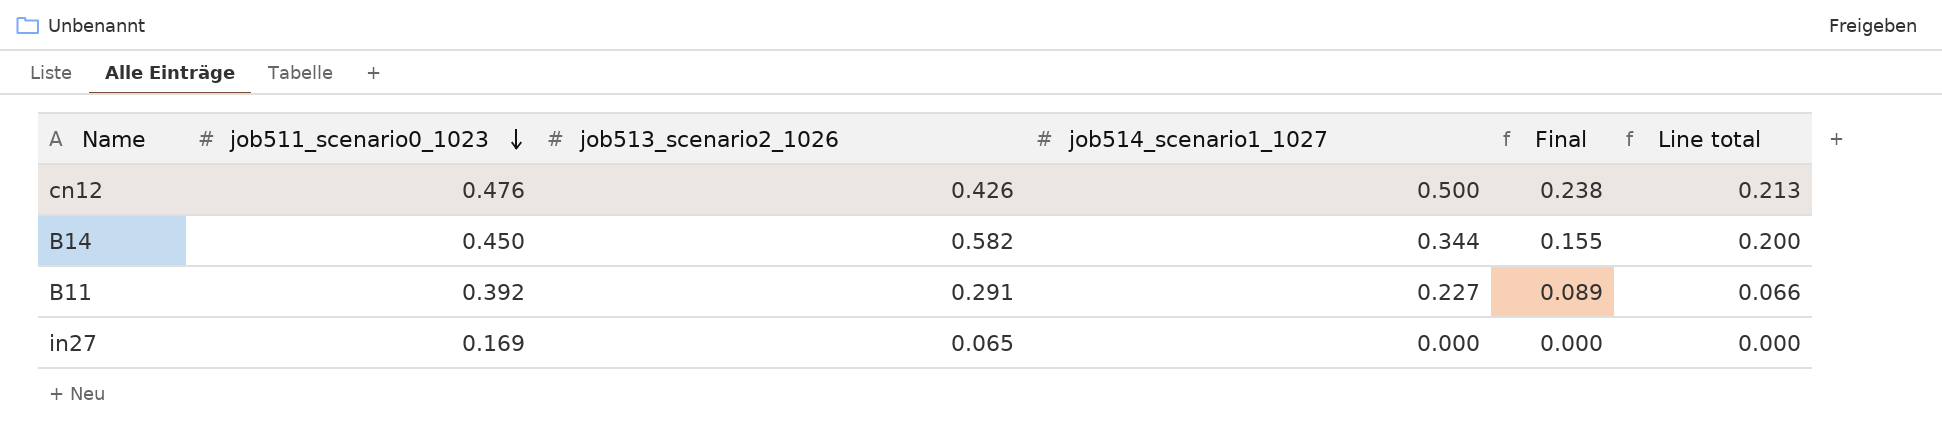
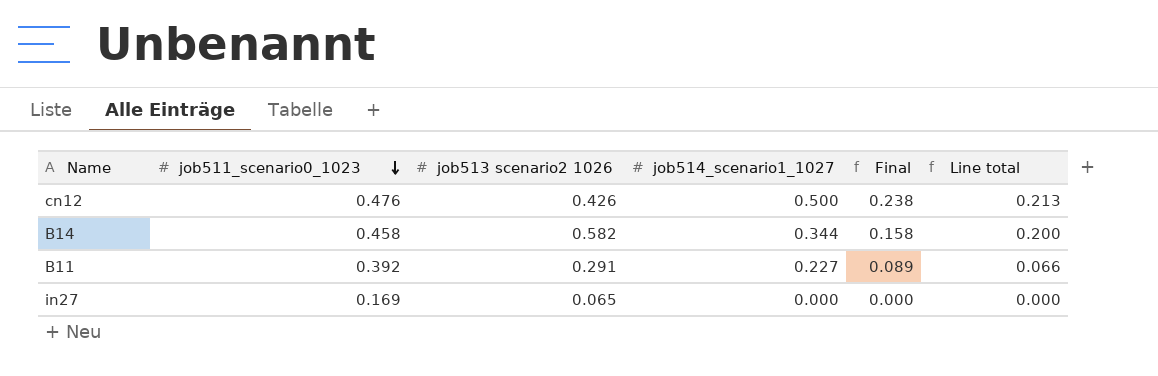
column name: job513_scenario2_1026 -> job513 scenario2 1026
B14 | job511_scenario0_1023: 0.450 -> 0.458
B14 | Final: 0.155 -> 0.158

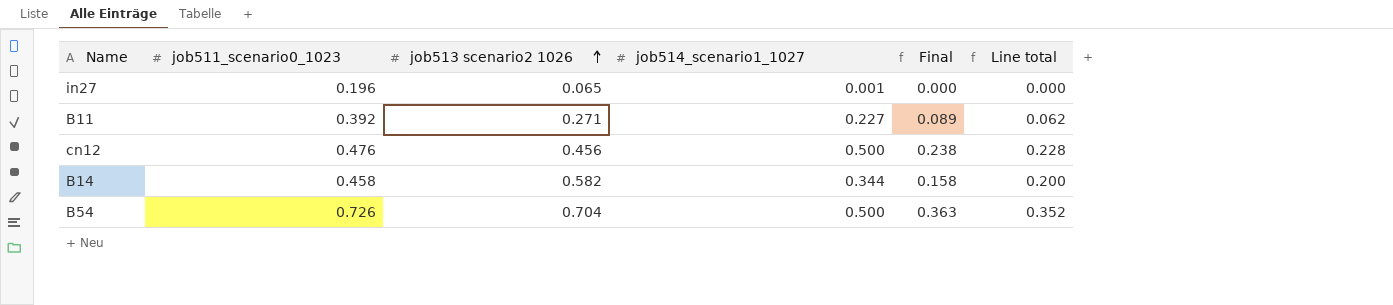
row order: job511_scenario0_1023 descending -> job513 scenario2 1026 ascending
in27 | job511_scenario0_1023: 0.169 -> 0.196
in27 | job514_scenario1_1027: 0.000 -> 0.001
B11 | job513 scenario2 1026: 0.291 -> 0.271
B11 | Line total: 0.066 -> 0.062
cn12 | job513 scenario2 1026: 0.426 -> 0.456
cn12 | Line total: 0.213 -> 0.228
row B54: none -> 0.726 | 0.704 | 0.500 | 0.363 | 0.352

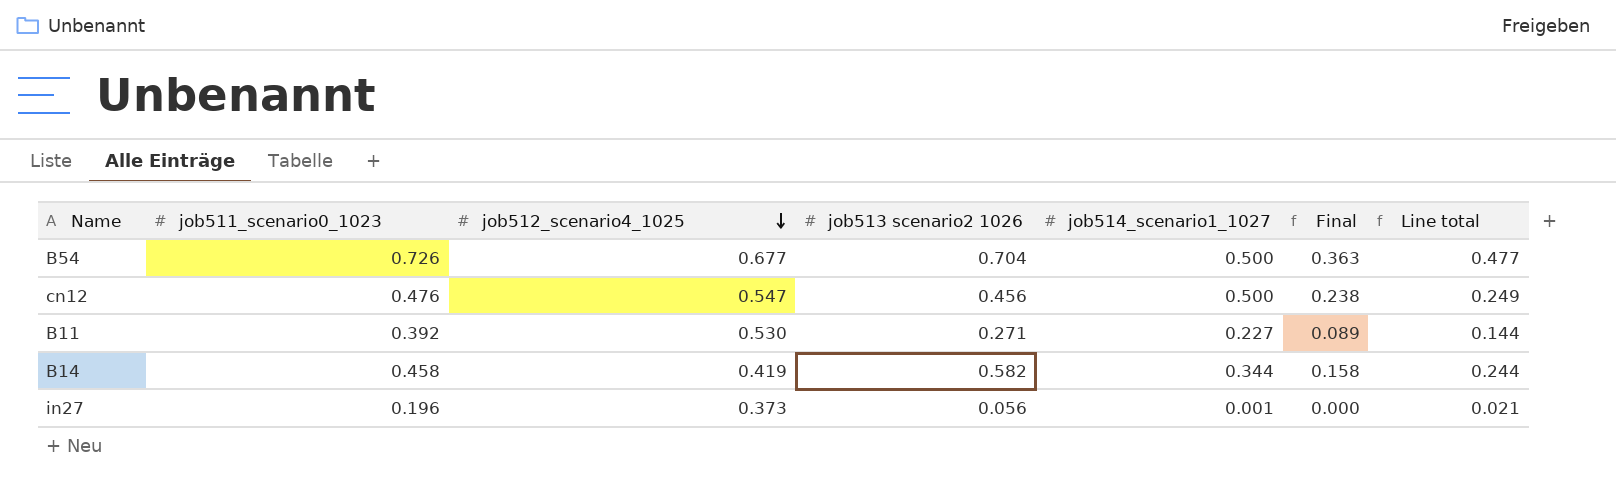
row order: job513 scenario2 1026 ascending -> job512_scenario4_1025 descending
column job512_scenario4_1025 | position: none -> 3
column Line total | formula: [job513 scenario2 1026] * [job514_scenario1_1027] -> [job512_scenario4_1025] * [job513 scenario2 1026]
in27 | job513 scenario2 1026: 0.065 -> 0.056

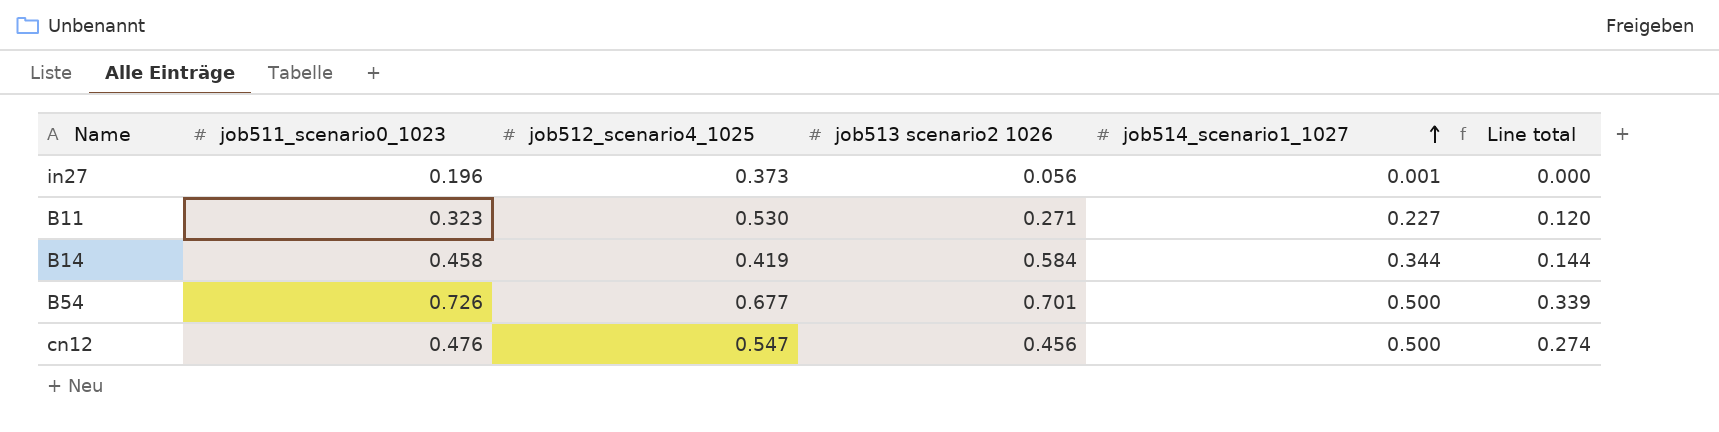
row order: job512_scenario4_1025 descending -> job514_scenario1_1027 ascending
column Final | formula: [job511_scenario0_1023] * [job514_scenario1_1027] -> none
column Line total | formula: [job512_scenario4_1025] * [job513 scenario2 1026] -> [job512_scenario4_1025] * [job514_scenario1_1027]
B11 | job511_scenario0_1023: 0.392 -> 0.323
B14 | job513 scenario2 1026: 0.582 -> 0.584
B54 | job513 scenario2 1026: 0.704 -> 0.701

